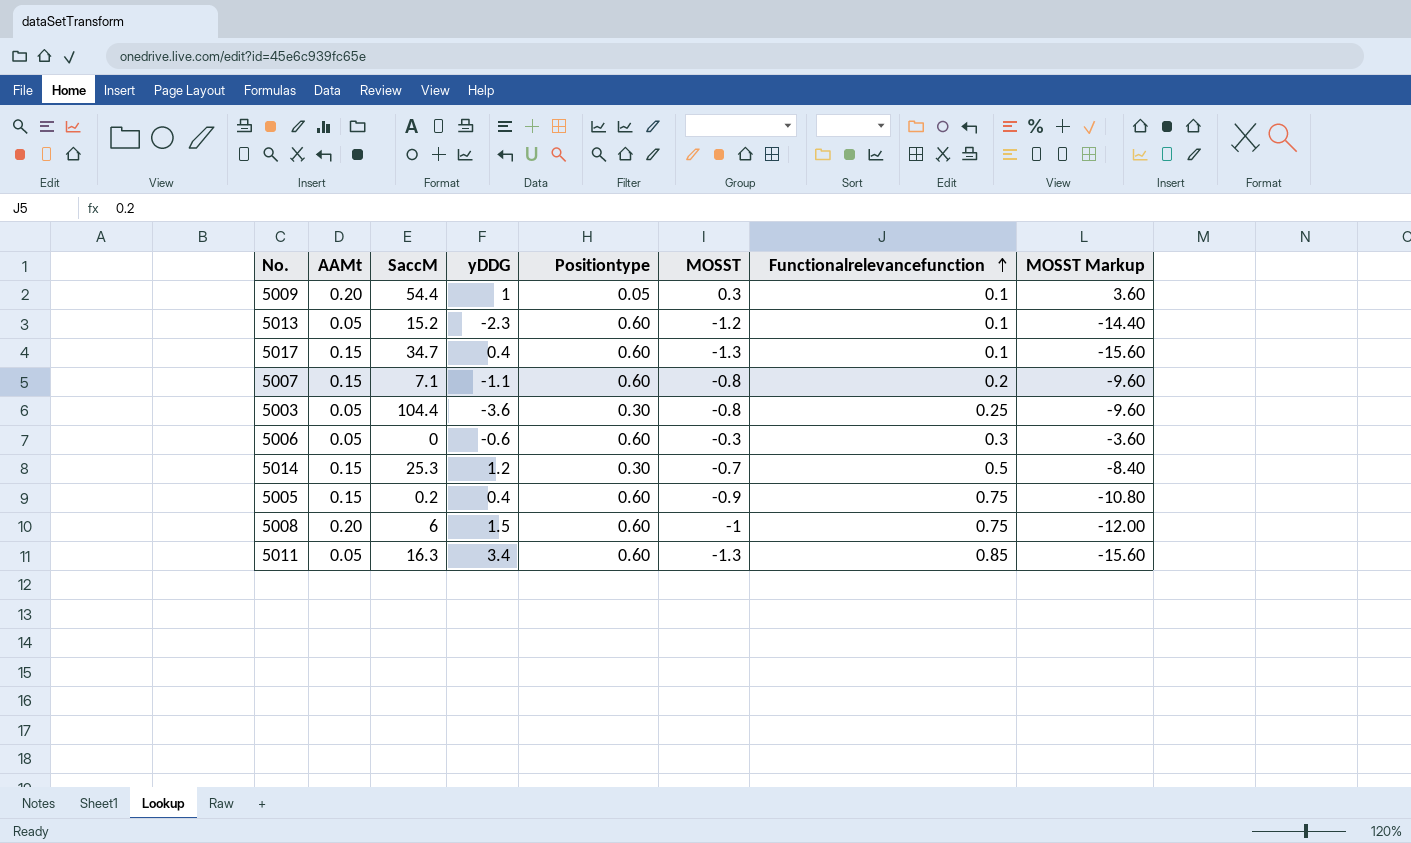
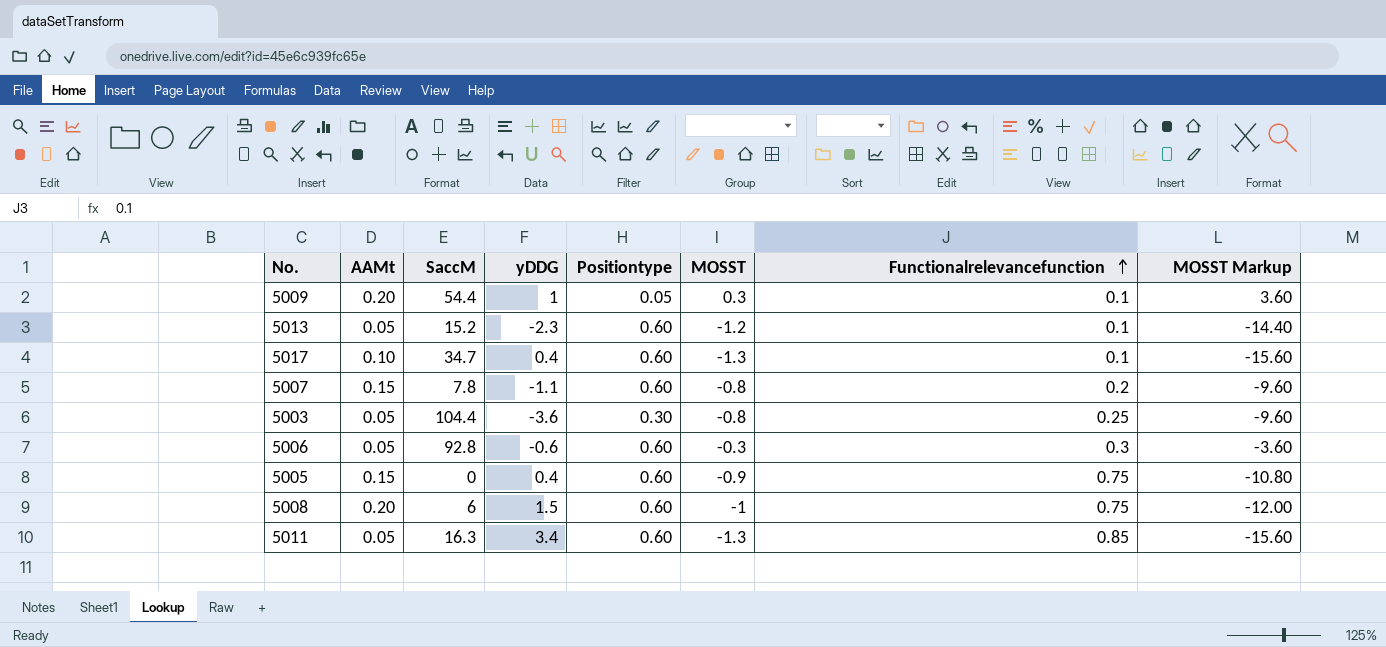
row 5014: 0.15 | 25.3 | 1.2 | 0.30 | -0.7 | 0.5 | -8.40 -> none
5017 | AAMt: 0.15 -> 0.10
5007 | SaccM: 7.1 -> 7.8
5006 | SaccM: 0 -> 92.8
5005 | SaccM: 0.2 -> 0

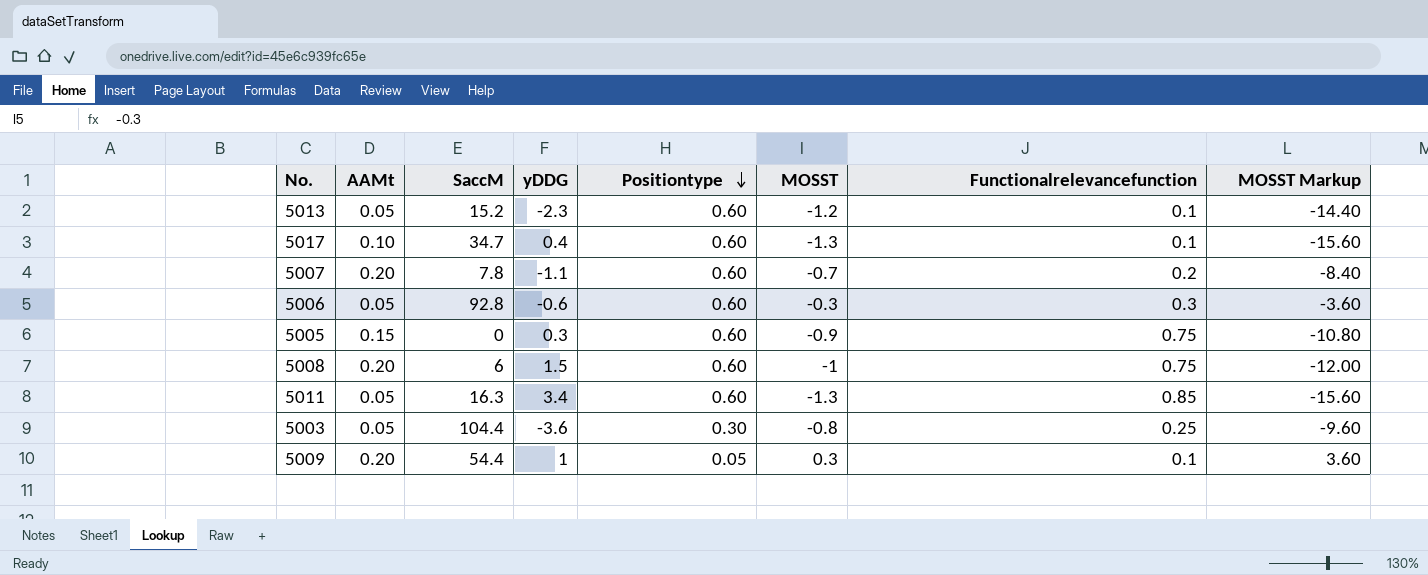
row order: Functionalrelevancefunction ascending -> Positiontype descending
5007 | AAMt: 0.15 -> 0.20
5007 | MOSST: -0.8 -> -0.7
5007 | MOSST Markup: -9.60 -> -8.40
5005 | yDDG: 0.4 -> 0.3

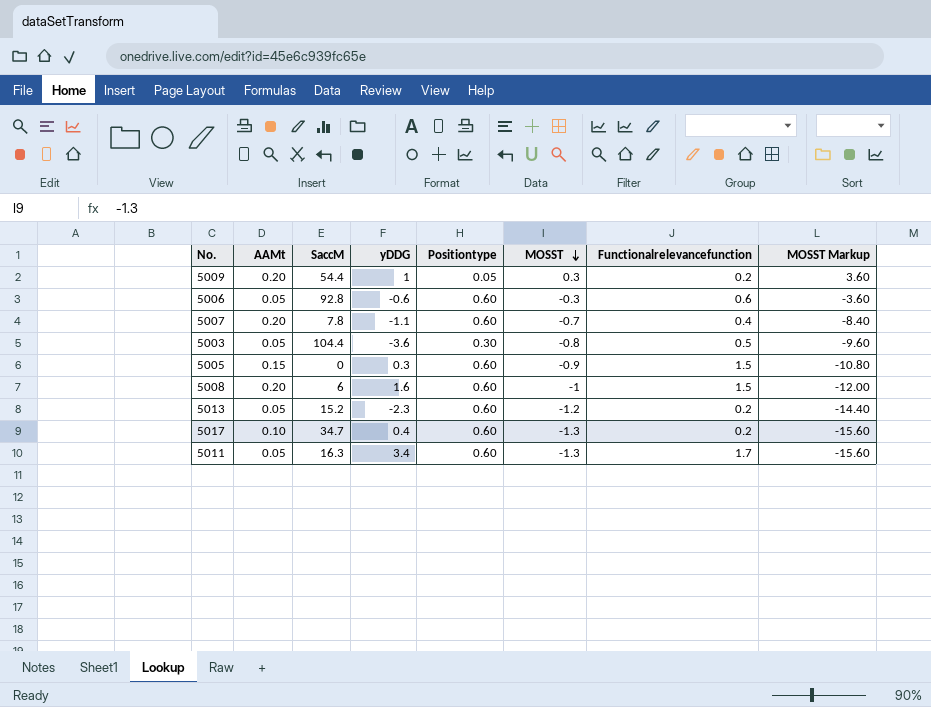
row order: Positiontype descending -> MOSST descending
5009 | Functionalrelevancefunction: 0.1 -> 0.2
5006 | Functionalrelevancefunction: 0.3 -> 0.6
5007 | Functionalrelevancefunction: 0.2 -> 0.4
5003 | Functionalrelevancefunction: 0.25 -> 0.5
5005 | Functionalrelevancefunction: 0.75 -> 1.5
5008 | yDDG: 1.5 -> 1.6
5008 | Functionalrelevancefunction: 0.75 -> 1.5
5013 | Functionalrelevancefunction: 0.1 -> 0.2
5017 | Functionalrelevancefunction: 0.1 -> 0.2
5011 | Functionalrelevancefunction: 0.85 -> 1.7

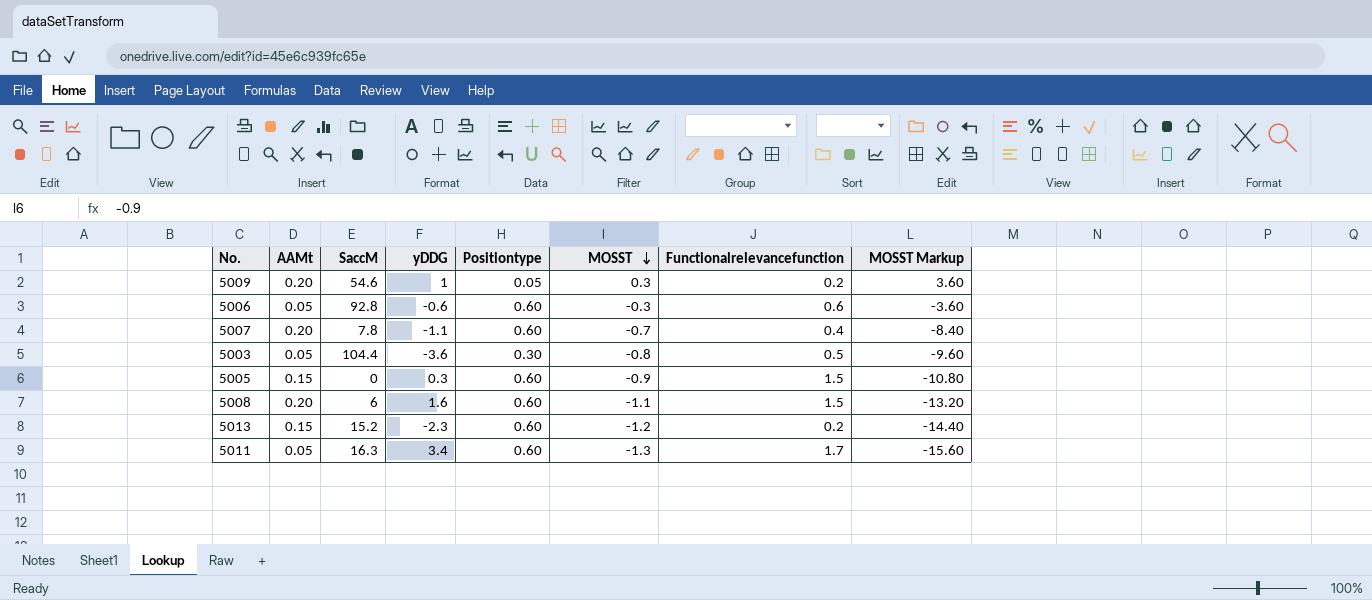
row 5017: 0.10 | 34.7 | 0.4 | 0.60 | -1.3 | 0.2 | -15.60 -> none
5009 | SaccM: 54.4 -> 54.6
5008 | MOSST: -1 -> -1.1
5008 | MOSST Markup: -12.00 -> -13.20
5013 | AAMt: 0.05 -> 0.15

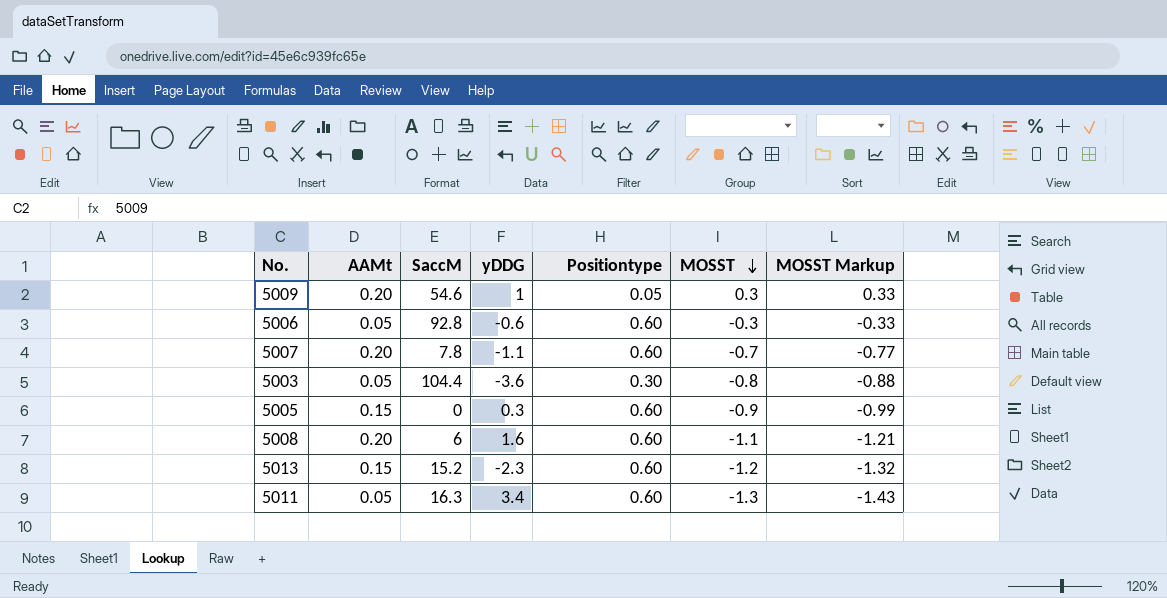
column Functionalrelevancefunction | position: 7 -> none
column MOSST Markup | formula: [MOSST] * 12 -> [MOSST] * 1.1

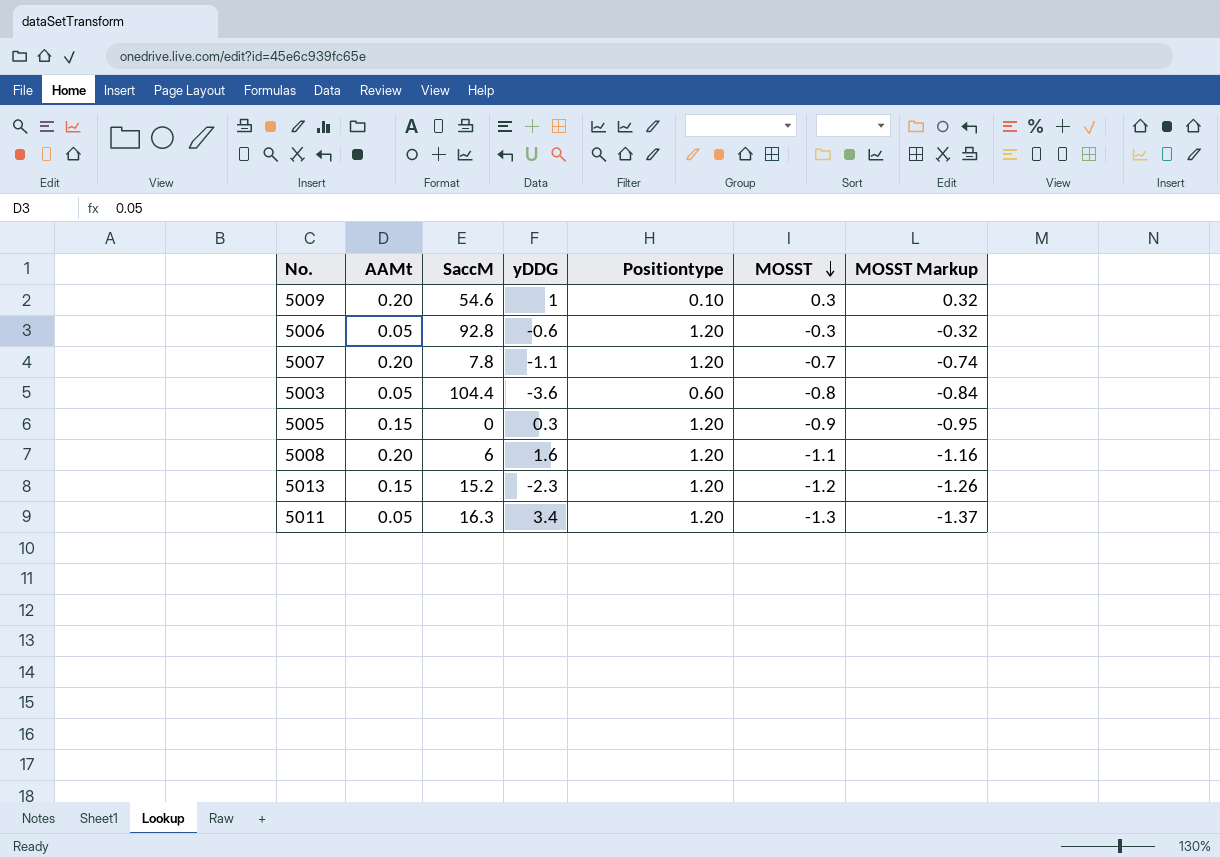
column MOSST Markup | formula: [MOSST] * 1.1 -> [MOSST] * 1.05
5009 | Positiontype: 0.05 -> 0.10
5006 | Positiontype: 0.60 -> 1.20
5007 | Positiontype: 0.60 -> 1.20
5003 | Positiontype: 0.30 -> 0.60
5005 | Positiontype: 0.60 -> 1.20
5008 | Positiontype: 0.60 -> 1.20
5013 | Positiontype: 0.60 -> 1.20
5011 | Positiontype: 0.60 -> 1.20

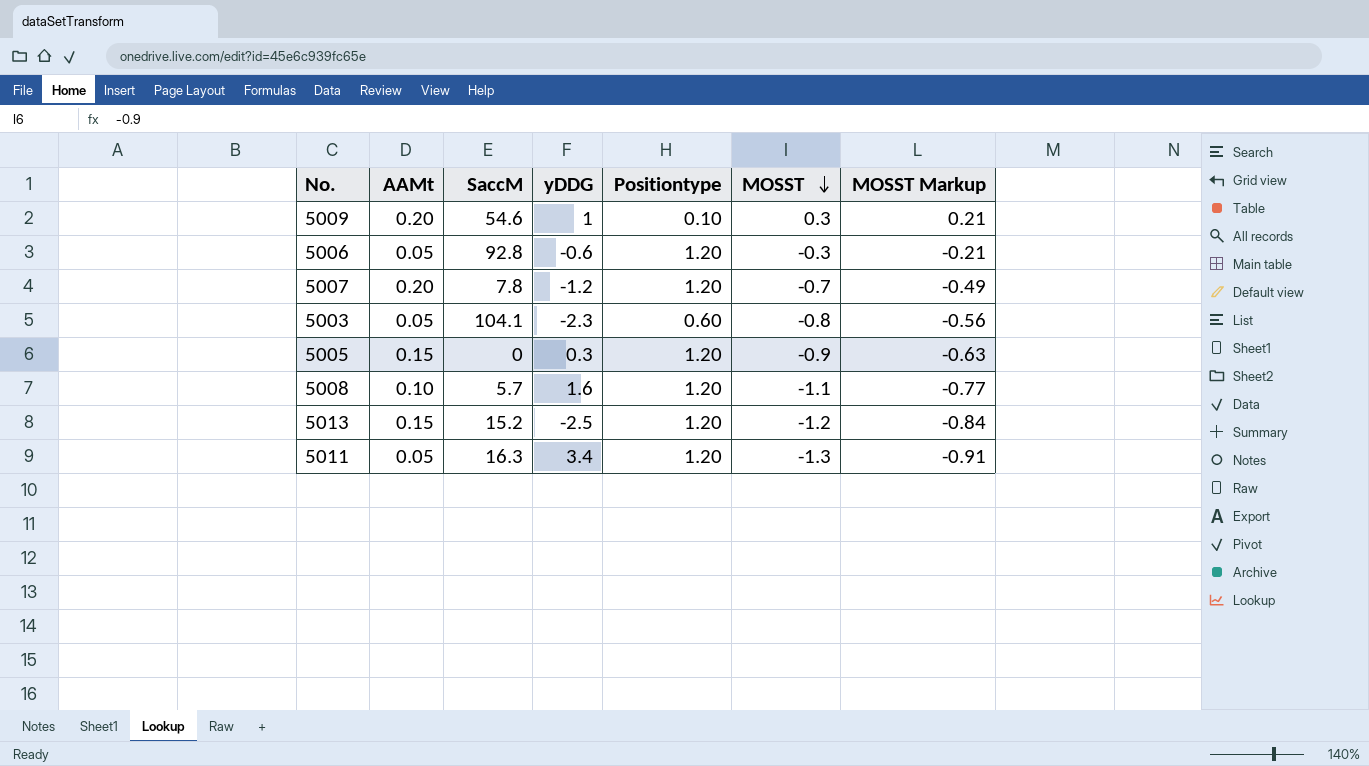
column MOSST Markup | formula: [MOSST] * 1.05 -> [MOSST] * 0.7
5007 | yDDG: -1.1 -> -1.2
5003 | SaccM: 104.4 -> 104.1
5003 | yDDG: -3.6 -> -2.3
5008 | AAMt: 0.20 -> 0.10
5008 | SaccM: 6 -> 5.7
5013 | yDDG: -2.3 -> -2.5

